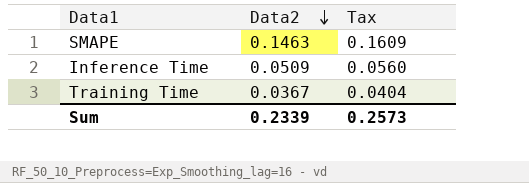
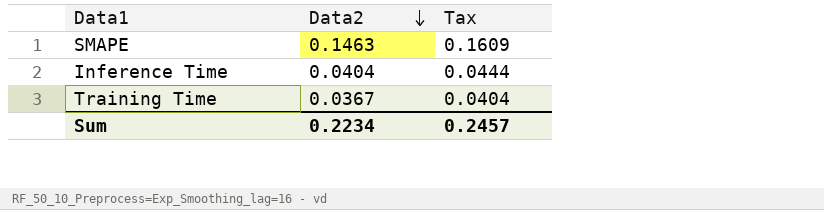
Inference Time | Data2: 0.0509 -> 0.0404
Inference Time | Tax: 0.0560 -> 0.0444
Sum | Data2: 0.2339 -> 0.2234
Sum | Tax: 0.2573 -> 0.2457

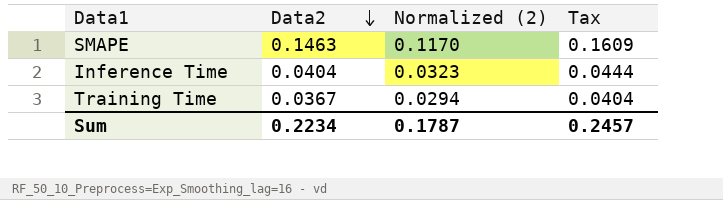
column Normalized (2) | formula: none -> [Data2] * 0.8

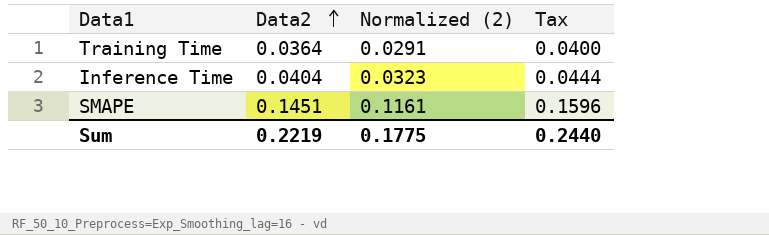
row order: Data2 descending -> Data2 ascending
Training Time | Data2: 0.0367 -> 0.0364
Training Time | Normalized (2): 0.0294 -> 0.0291
Training Time | Tax: 0.0404 -> 0.0400
SMAPE | Data2: 0.1463 -> 0.1451
SMAPE | Normalized (2): 0.1170 -> 0.1161
SMAPE | Tax: 0.1609 -> 0.1596
Sum | Data2: 0.2234 -> 0.2219
Sum | Normalized (2): 0.1787 -> 0.1775
Sum | Tax: 0.2457 -> 0.2440

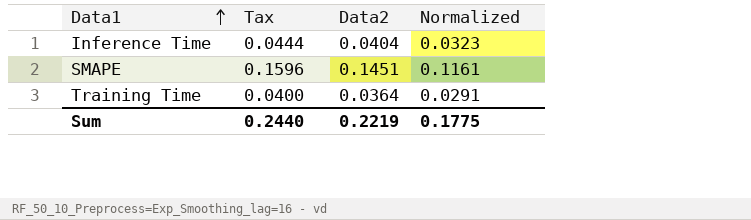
row order: Data2 ascending -> Data1 ascending
column Tax | position: 4 -> 2
column name: Normalized (2) -> Normalized

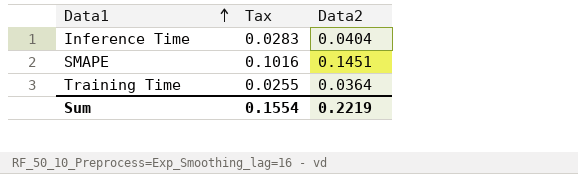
column Normalized | formula: [Data2] * 0.8 -> none
column Tax | formula: [Data2] * 1.1 -> [Data2] * 0.7
Sum | Tax: 0.2440 -> 0.1554

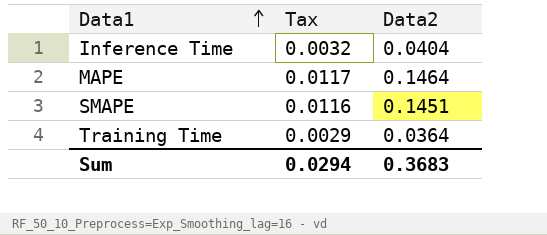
column Tax | formula: [Data2] * 0.7 -> [Data2] * 0.08
row MAPE: none -> 0.0117 | 0.1464
Sum | Tax: 0.1554 -> 0.0294
Sum | Data2: 0.2219 -> 0.3683

